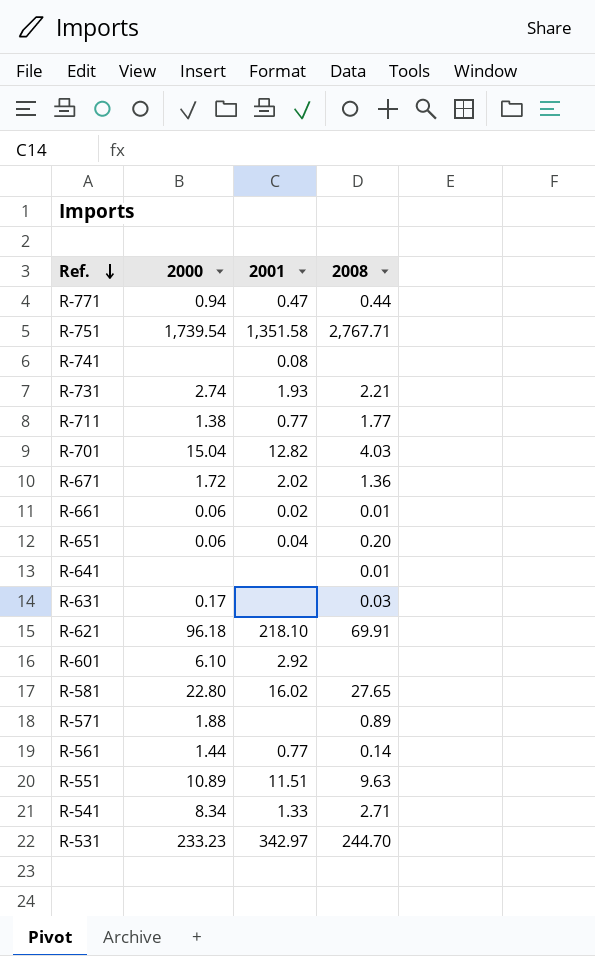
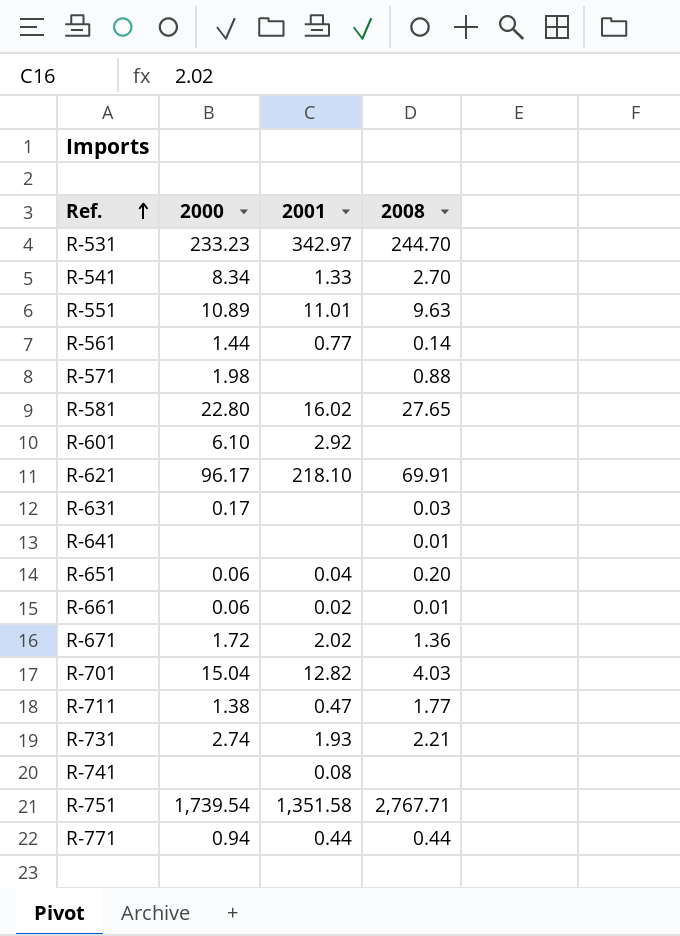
row order: Ref. descending -> Ref. ascending
R-541 | 2008: 2.71 -> 2.70
R-551 | 2001: 11.51 -> 11.01
R-571 | 2000: 1.88 -> 1.98
R-571 | 2008: 0.89 -> 0.88
R-621 | 2000: 96.18 -> 96.17
R-711 | 2001: 0.77 -> 0.47
R-771 | 2001: 0.47 -> 0.44

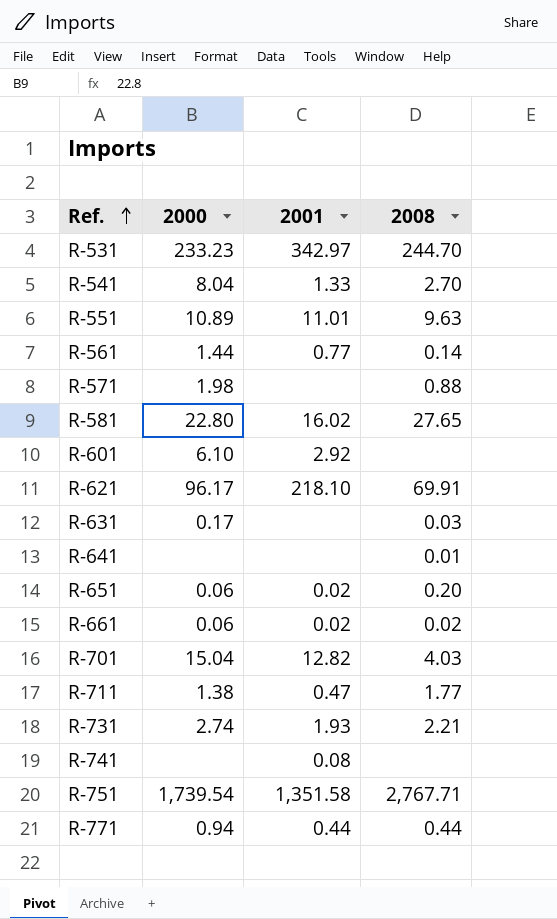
row R-671: 1.72 | 2.02 | 1.36 -> none
R-541 | 2000: 8.34 -> 8.04
R-651 | 2001: 0.04 -> 0.02
R-661 | 2008: 0.01 -> 0.02

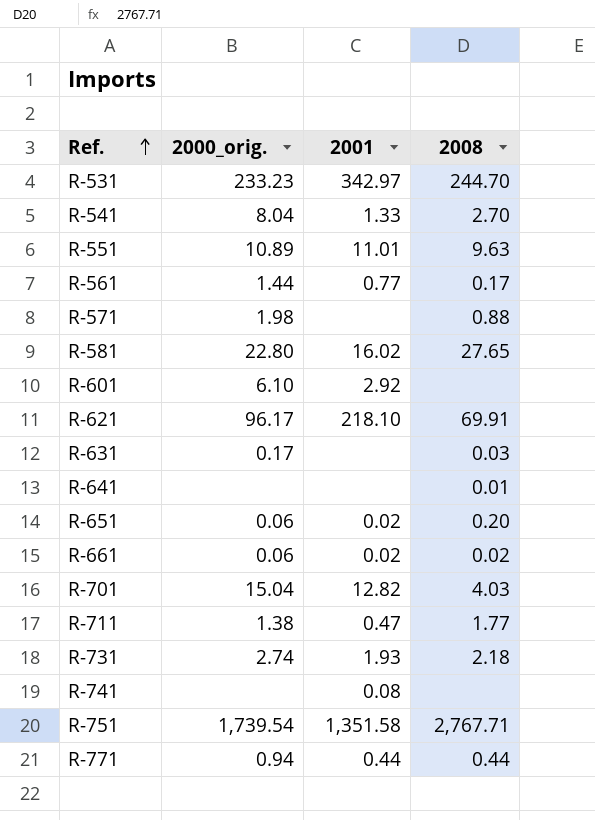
column name: 2000 -> 2000_orig.
R-561 | 2008: 0.14 -> 0.17
R-731 | 2008: 2.21 -> 2.18

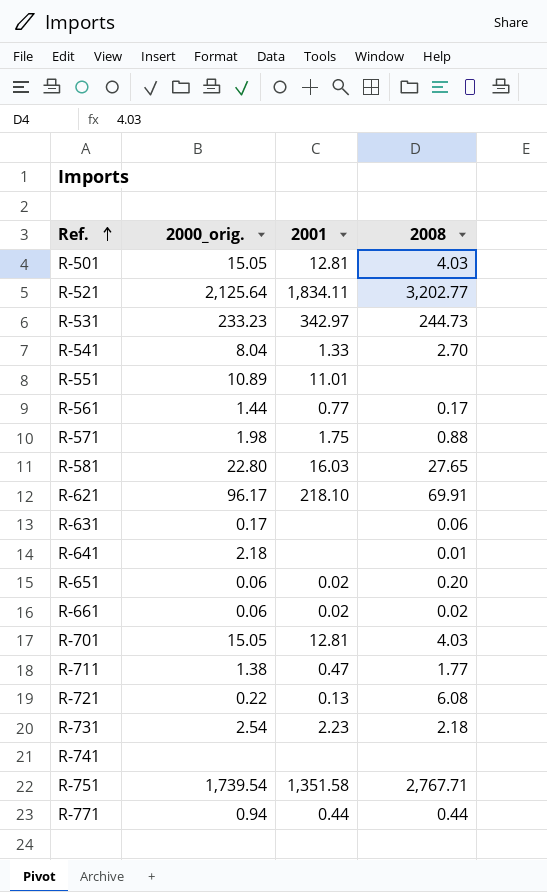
row R-601: 6.10 | 2.92 | none -> none
row R-501: none -> 15.05 | 12.81 | 4.03
row R-521: none -> 2,125.64 | 1,834.11 | 3,202.77
R-531 | 2008: 244.70 -> 244.73
R-551 | 2008: 9.63 -> none
R-571 | 2001: none -> 1.75
R-581 | 2001: 16.02 -> 16.03
R-631 | 2008: 0.03 -> 0.06
R-641 | 2000_orig.: none -> 2.18
R-701 | 2000_orig.: 15.04 -> 15.05
R-701 | 2001: 12.82 -> 12.81
row R-721: none -> 0.22 | 0.13 | 6.08
R-731 | 2000_orig.: 2.74 -> 2.54
R-731 | 2001: 1.93 -> 2.23
R-741 | 2001: 0.08 -> none

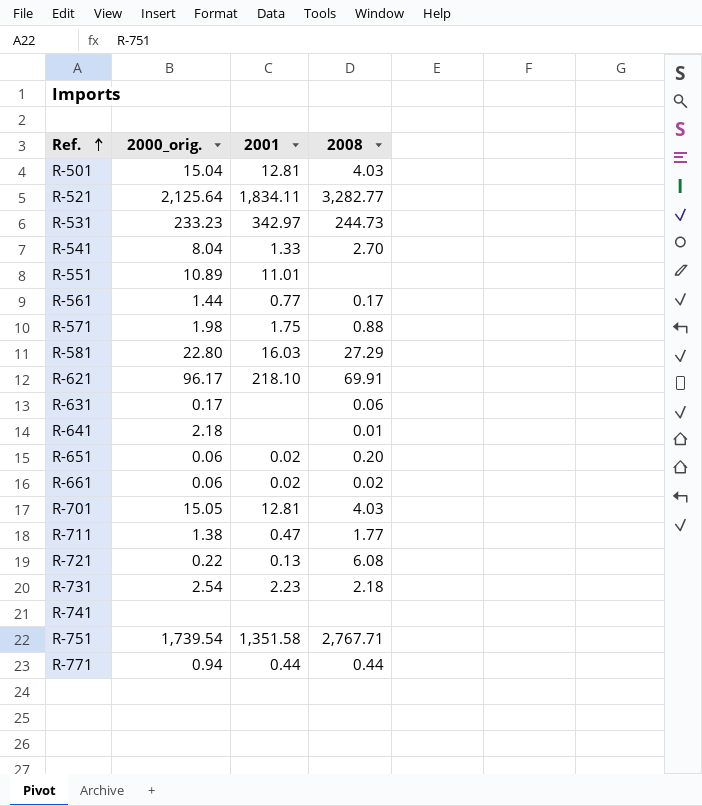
R-501 | 2000_orig.: 15.05 -> 15.04
R-521 | 2008: 3,202.77 -> 3,282.77
R-581 | 2008: 27.65 -> 27.29

